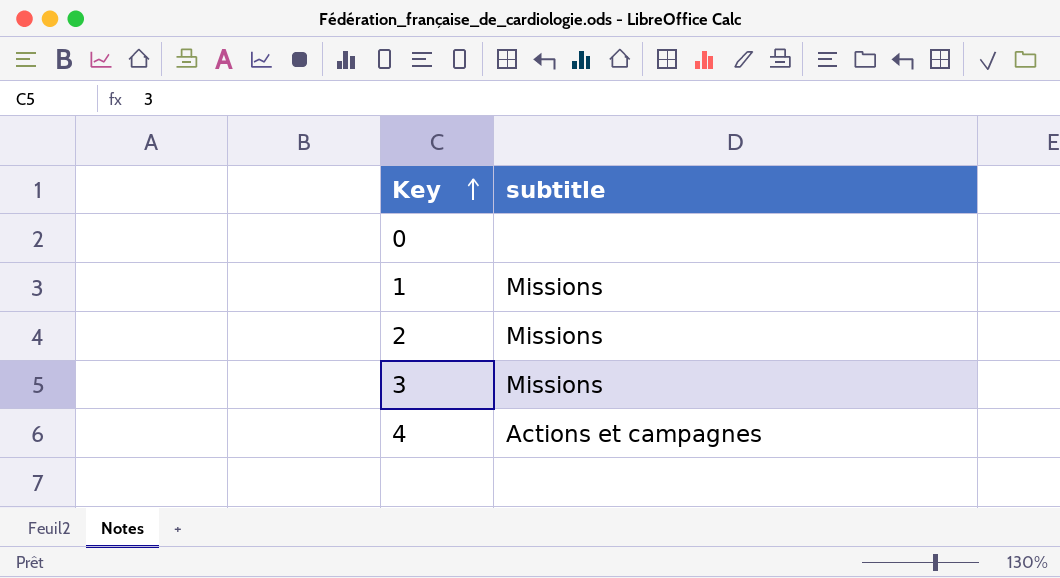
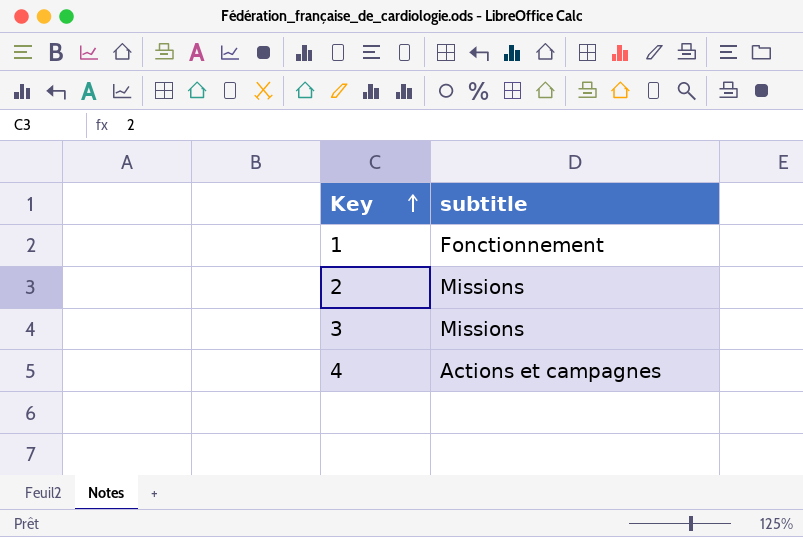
row 0: none -> none
1 | subtitle: Missions -> Fonctionnement

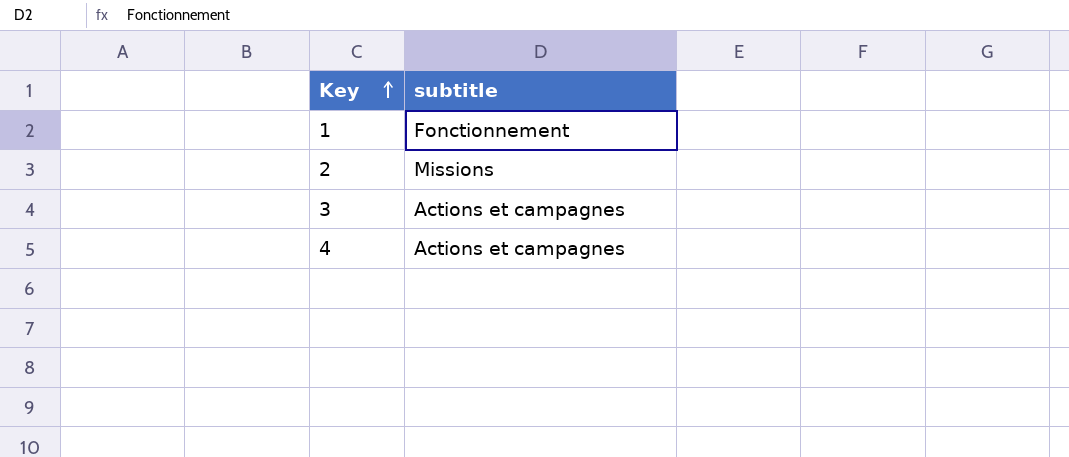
3 | subtitle: Missions -> Actions et campagnes

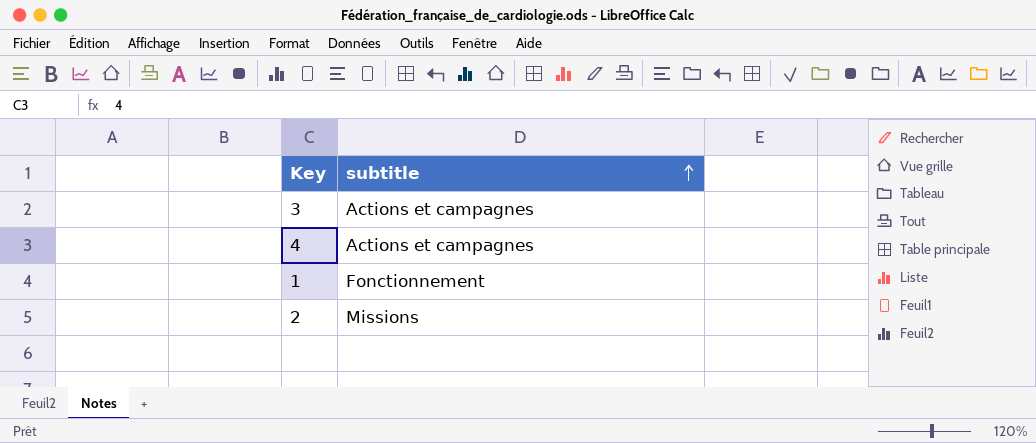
row order: Key ascending -> subtitle ascending

